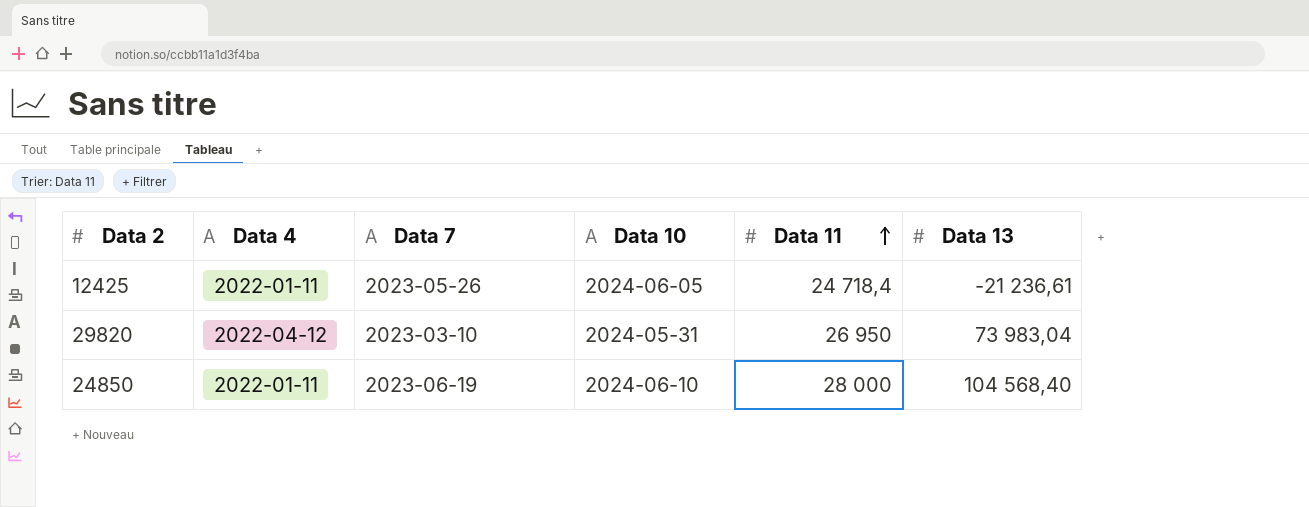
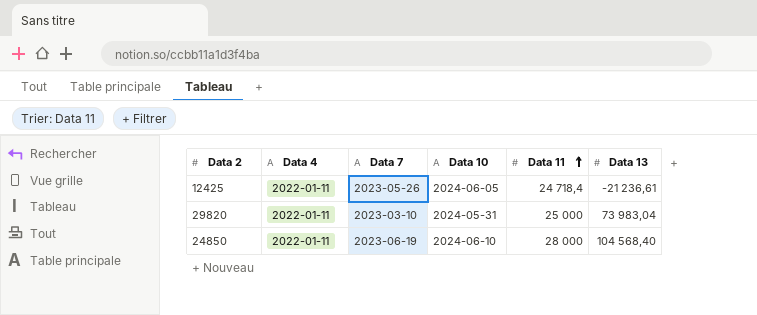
29820 | Data 4: 2022-04-12 -> 2022-01-11
29820 | Data 11: 26 950 -> 25 000

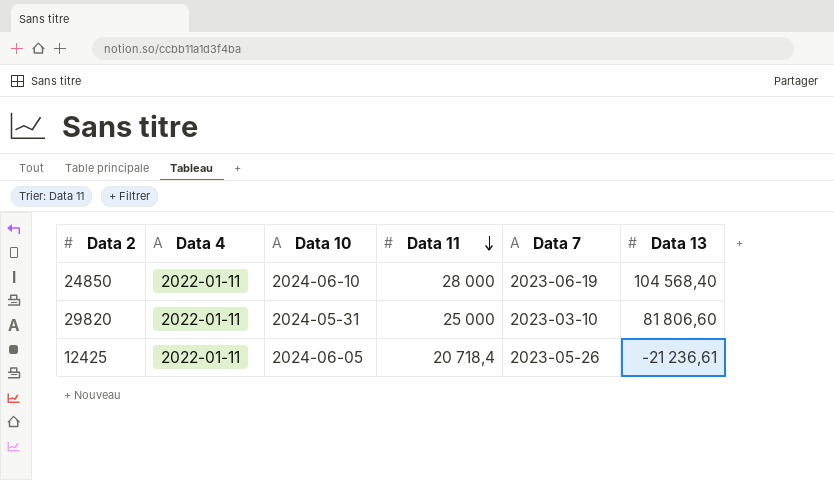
row order: Data 11 ascending -> Data 11 descending
column Data 7 | position: 3 -> 5
29820 | Data 13: 73 983,04 -> 81 806,60
12425 | Data 11: 24 718,4 -> 20 718,4

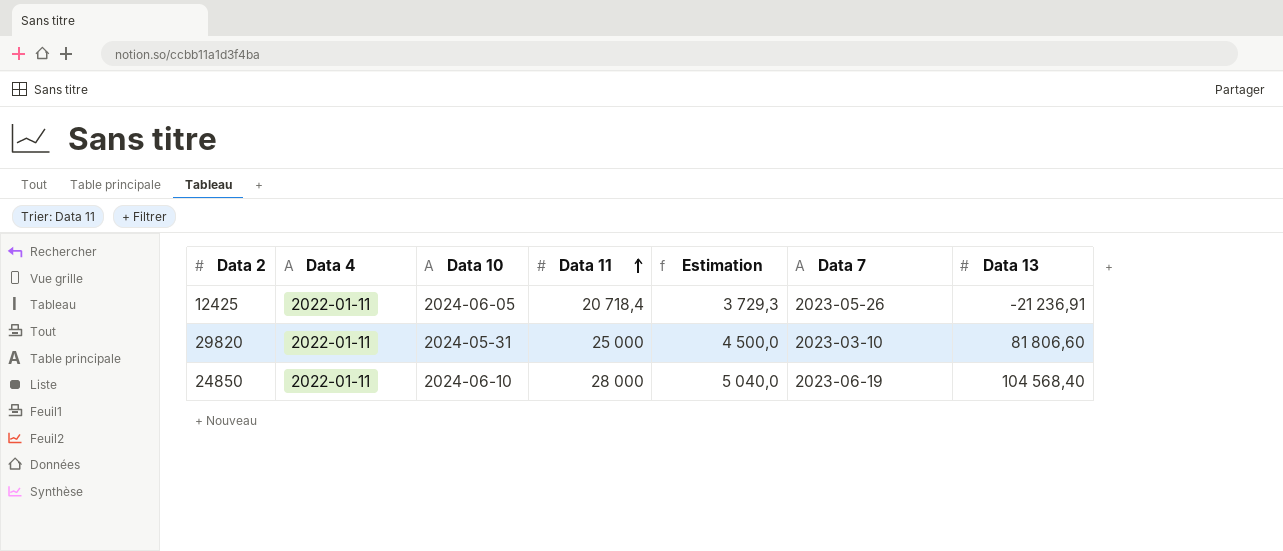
row order: Data 11 descending -> Data 11 ascending
column Estimation | formula: none -> [Data 11] * 0,18
12425 | Data 13: -21 236,61 -> -21 236,91

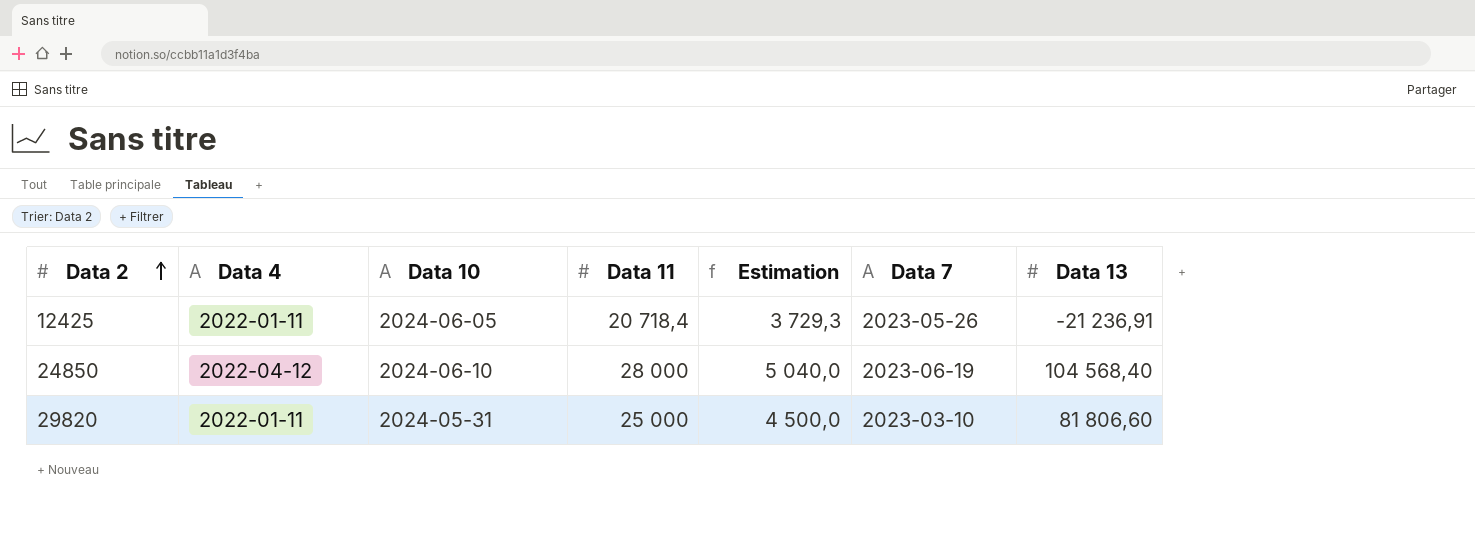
row order: Data 11 ascending -> Data 2 ascending
24850 | Data 4: 2022-01-11 -> 2022-04-12

